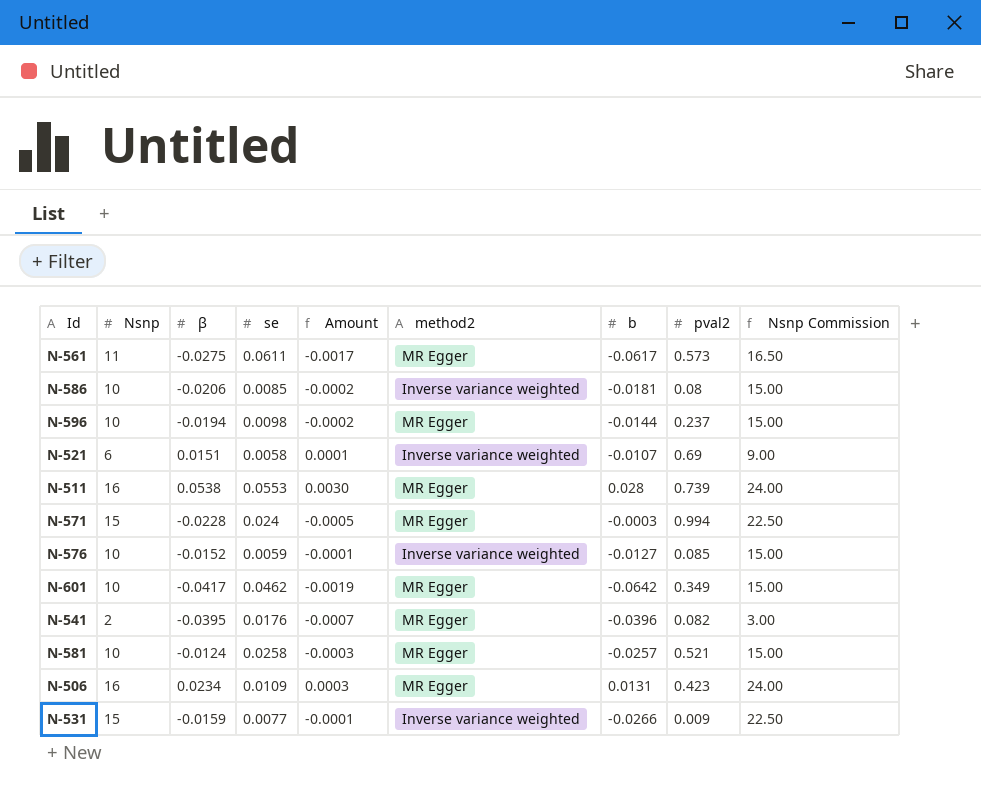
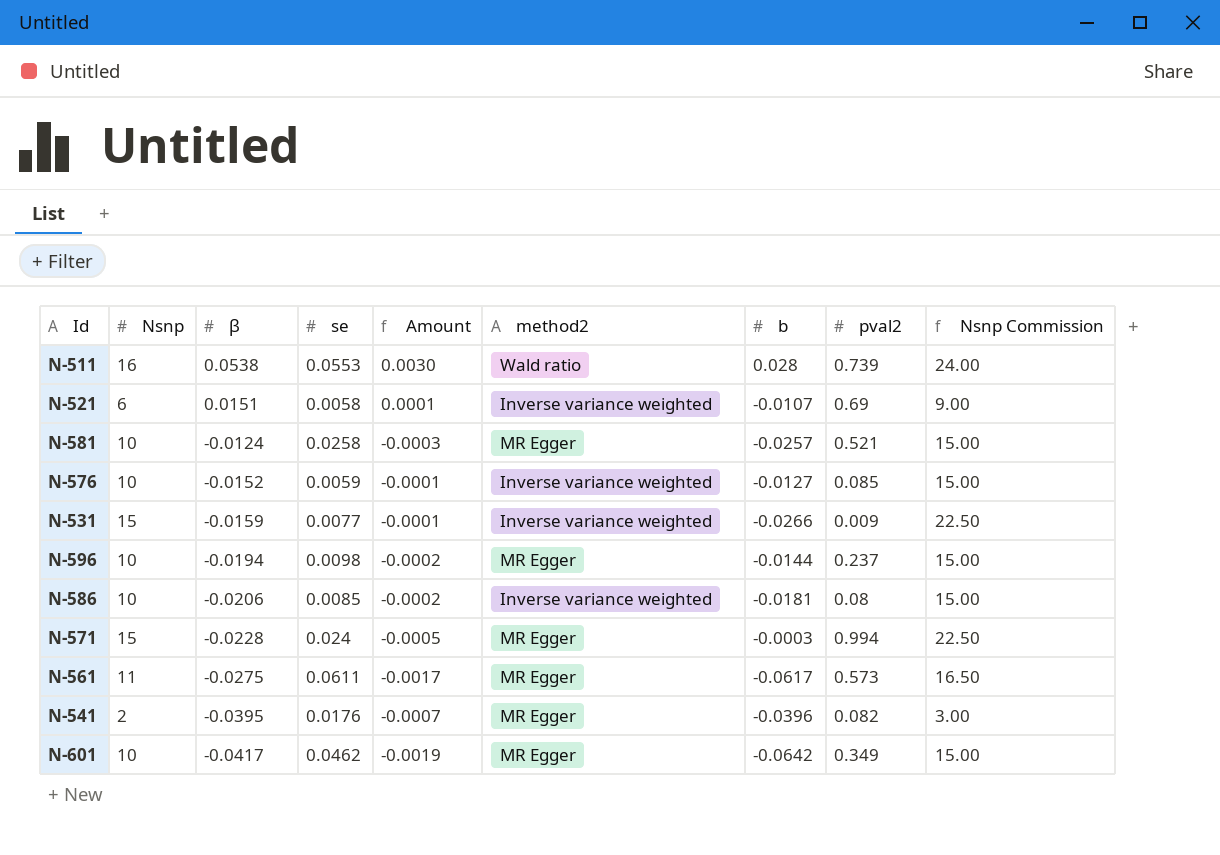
row order: none -> β descending
row N-506: 16 | 0.0234 | 0.0109 | 0.0003 | MR Egger | 0.0131 | 0.423 | 24.00 -> none
N-511 | method2: MR Egger -> Wald ratio

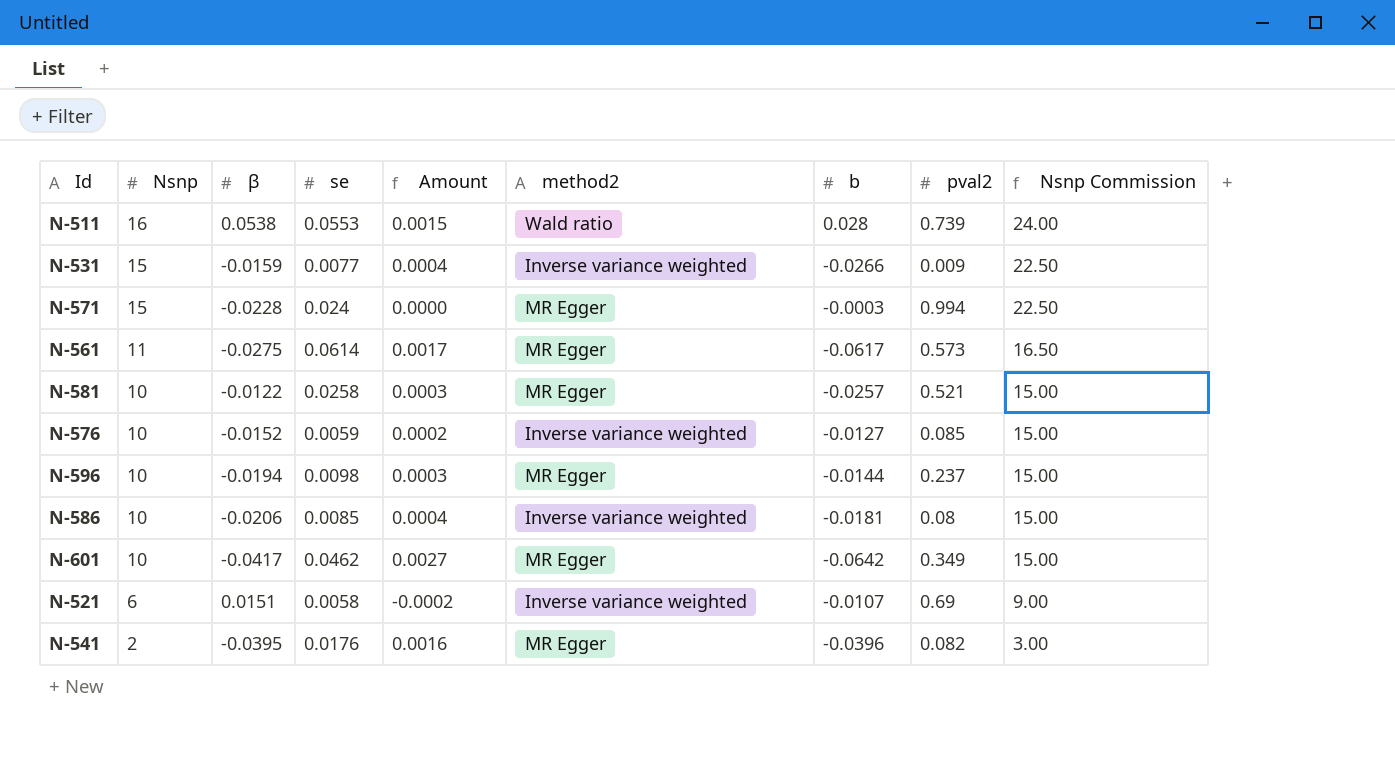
row order: β descending -> Nsnp descending
column Amount | formula: [β] * [se] -> [β] * [b]
N-561 | se: 0.0611 -> 0.0614
N-581 | β: -0.0124 -> -0.0122

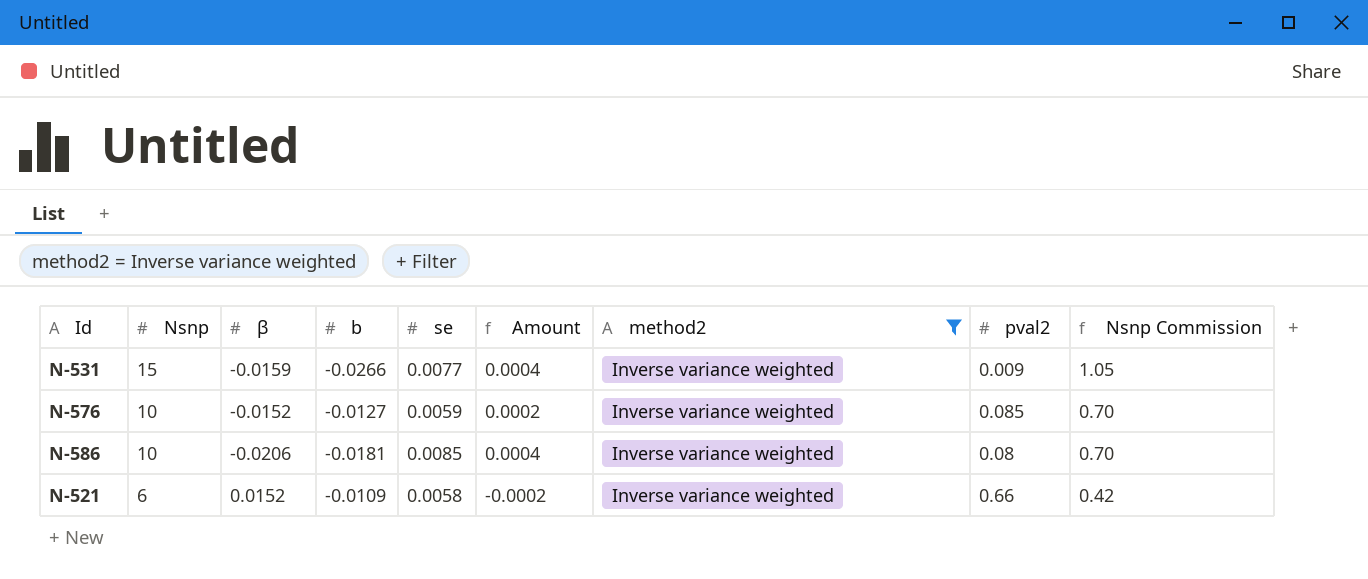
filter: none -> method2 = Inverse variance weighted
column b | position: 7 -> 4
column Nsnp Commission | formula: [Nsnp] * 1.5 -> [Nsnp] * 0.07
N-521 | β: 0.0151 -> 0.0152
N-521 | b: -0.0107 -> -0.0109
N-521 | pval2: 0.69 -> 0.66

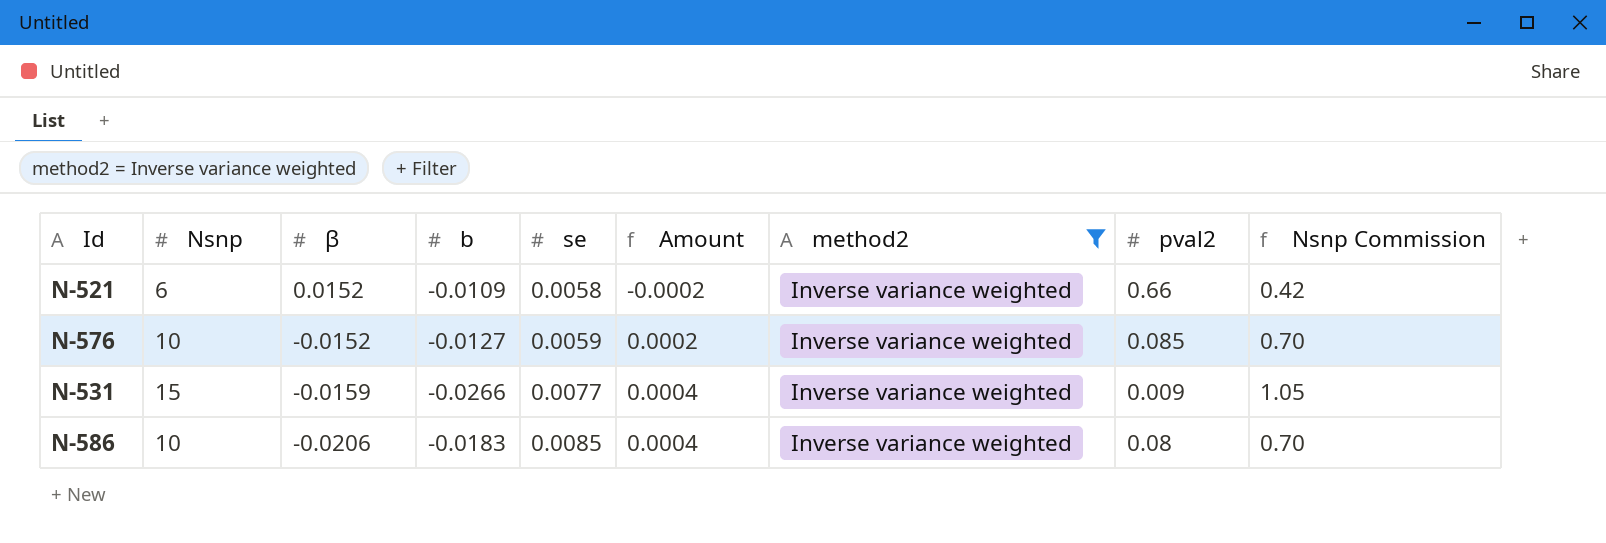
row order: Nsnp descending -> β descending
N-586 | b: -0.0181 -> -0.0183

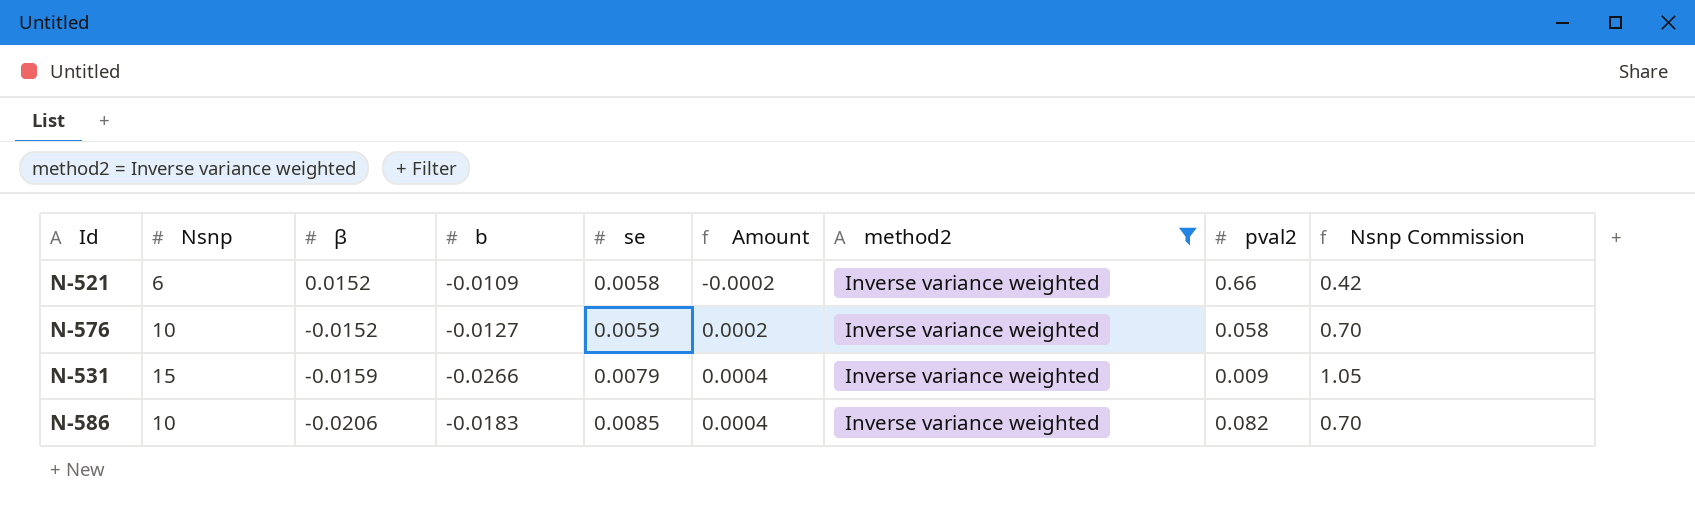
N-576 | pval2: 0.085 -> 0.058
N-531 | se: 0.0077 -> 0.0079
N-586 | pval2: 0.08 -> 0.082

